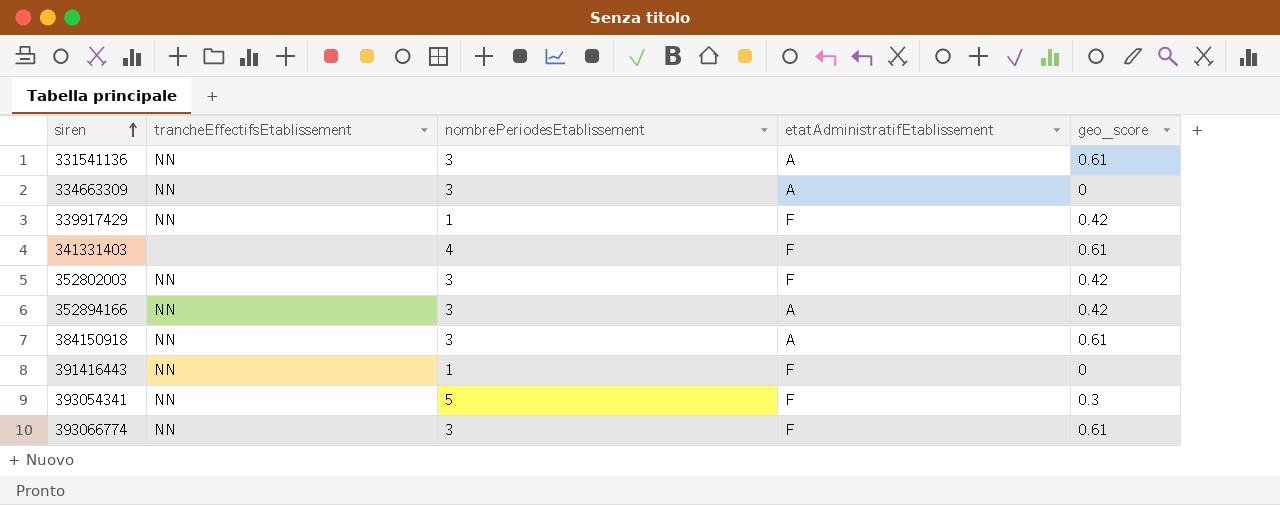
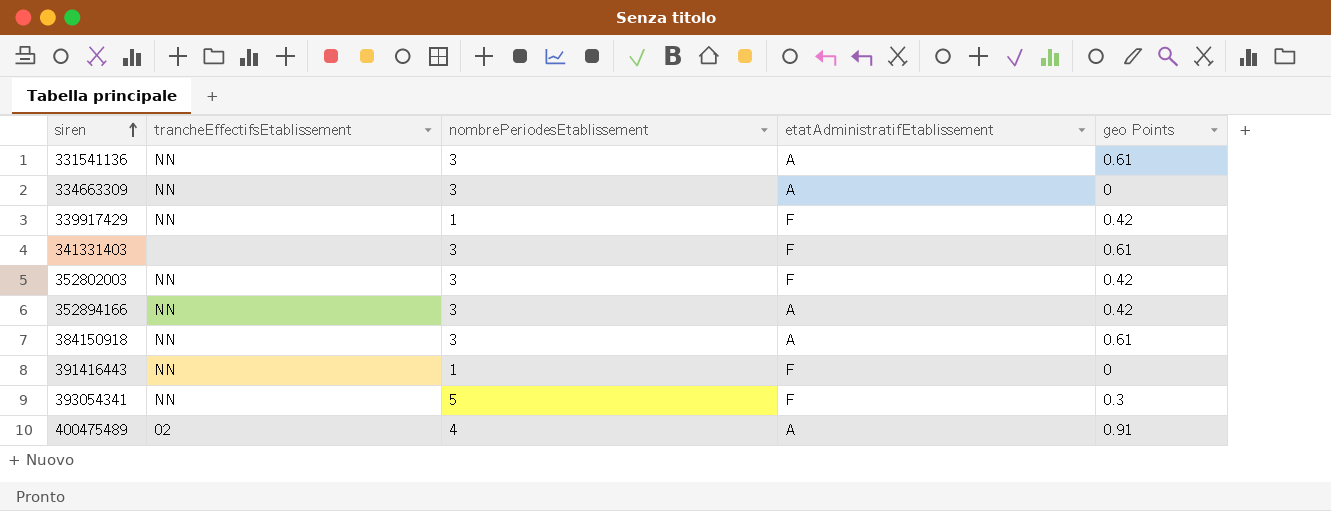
column name: geo_score -> geo Points
row 393066774: NN | 3 | F | 0.61 -> none
341331403 | nombrePeriodesEtablissement: 4 -> 3
row 400475489: none -> 02 | 4 | A | 0.91

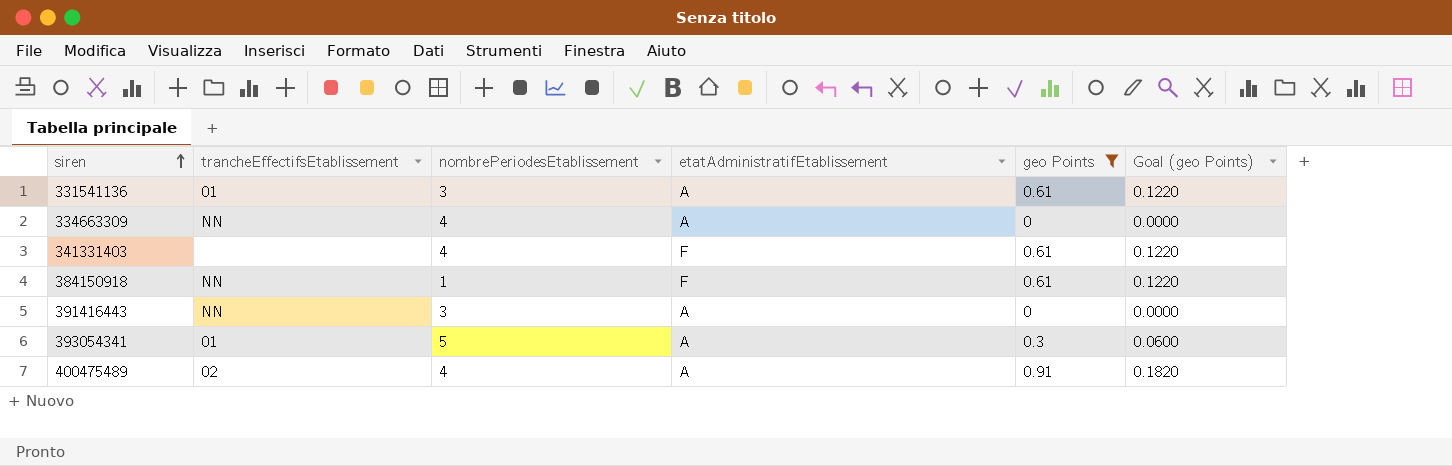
filter: none -> geo Points != 0.42
column Goal (geo Points) | formula: none -> [geo Points] * 0.2
331541136 | trancheEffectifsEtablissement: NN -> 01
334663309 | nombrePeriodesEtablissement: 3 -> 4
341331403 | nombrePeriodesEtablissement: 3 -> 4
384150918 | nombrePeriodesEtablissement: 3 -> 1
384150918 | etatAdministratifEtablissement: A -> F
391416443 | nombrePeriodesEtablissement: 1 -> 3
391416443 | etatAdministratifEtablissement: F -> A
393054341 | trancheEffectifsEtablissement: NN -> 01
393054341 | etatAdministratifEtablissement: F -> A

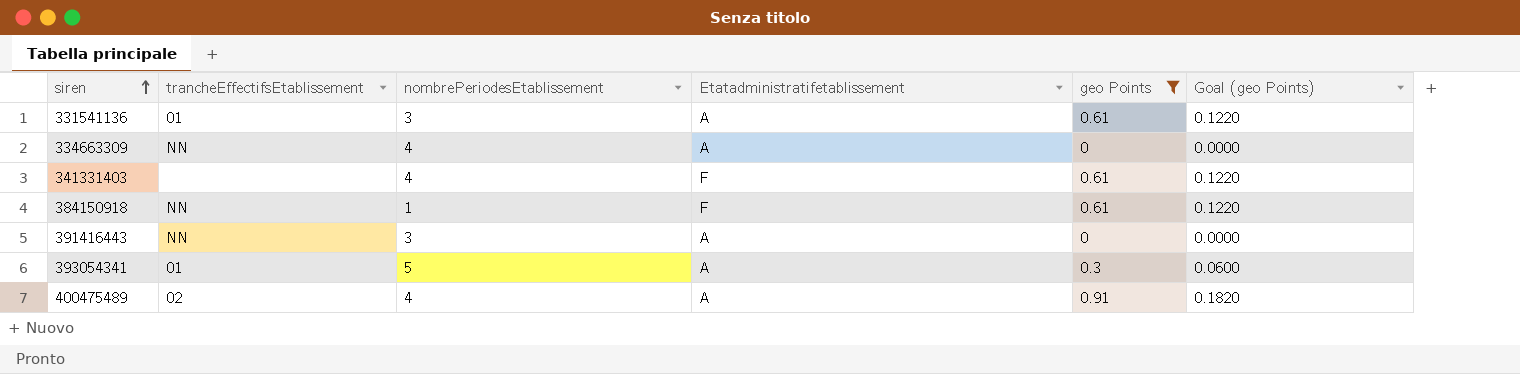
column name: etatAdministratifEtablissement -> Etatadministratifetablissement

